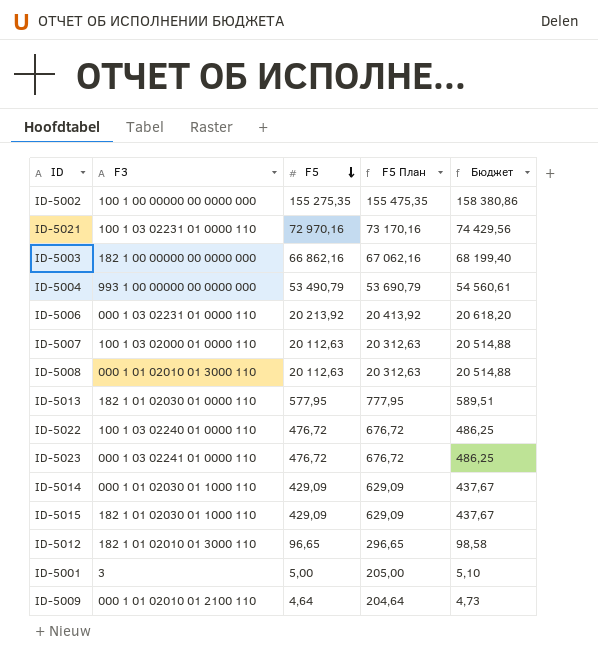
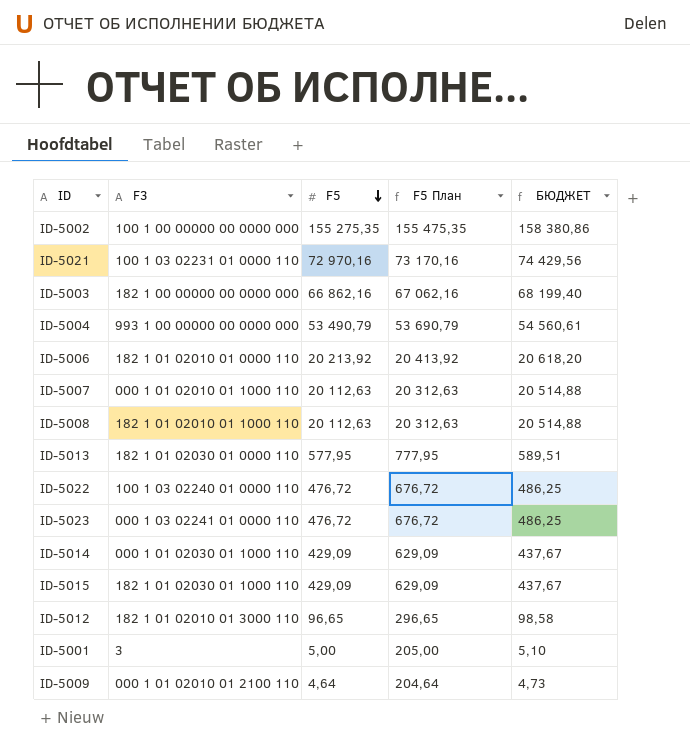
column name: Бюджет -> БЮДЖЕТ
ID-5006 | F3: 000 1 03 02231 01 0000 110 -> 182 1 01 02010 01 0000 110
ID-5007 | F3: 100 1 03 02000 01 0000 110 -> 000 1 01 02010 01 1000 110
ID-5008 | F3: 000 1 01 02010 01 3000 110 -> 182 1 01 02010 01 1000 110

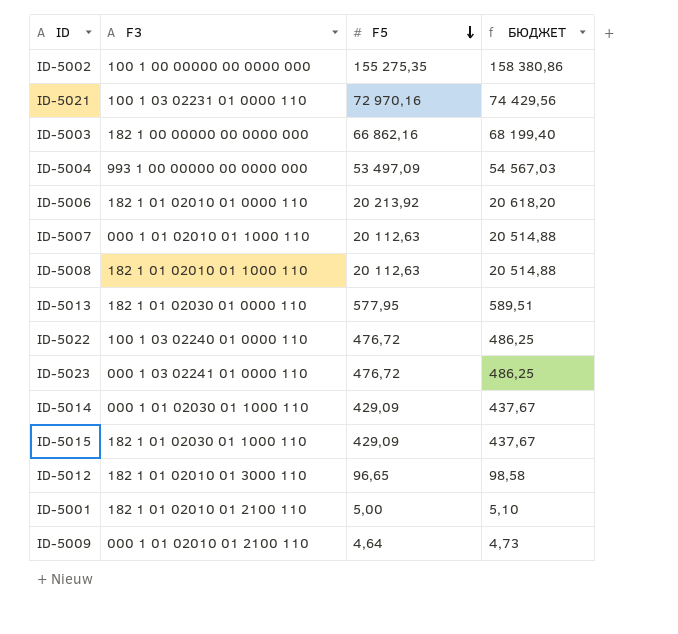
column F5 План | formula: [F5] + 200 -> none
ID-5004 | F5: 53 490,79 -> 53 497,09
ID-5004 | БЮДЖЕТ: 54 560,61 -> 54 567,03
ID-5001 | F3: 3 -> 182 1 01 02010 01 2100 110

